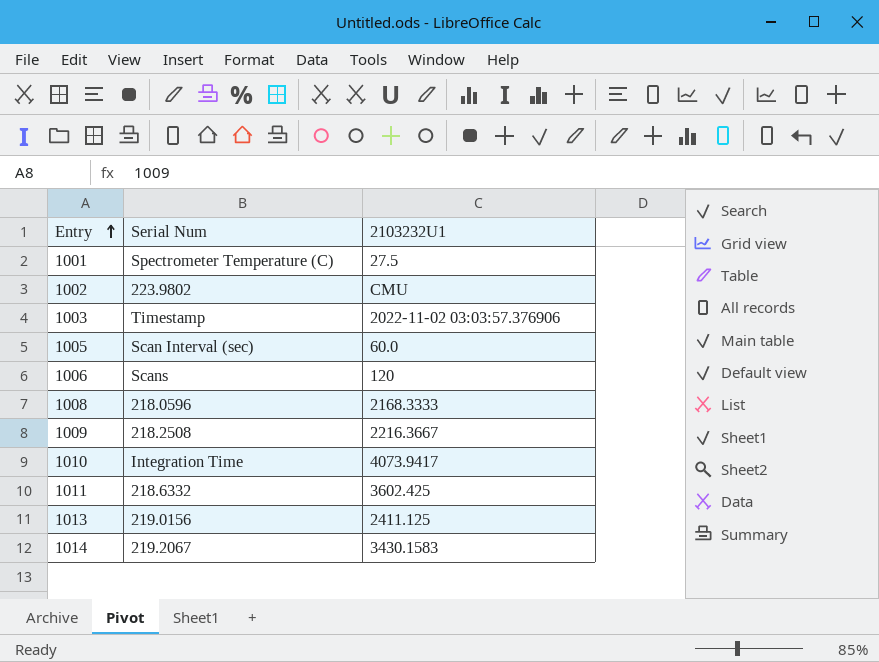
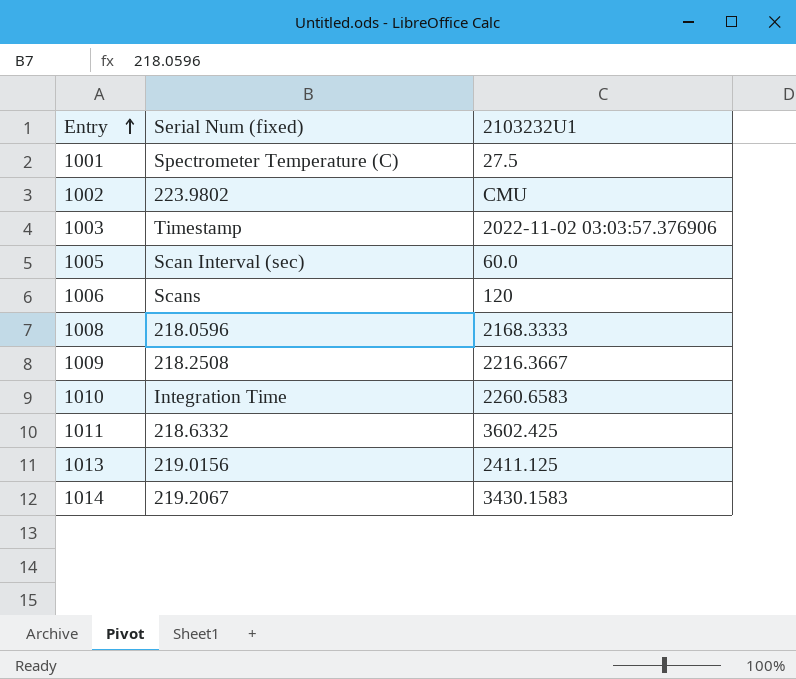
column name: Serial Num -> Serial Num (fixed)
1010 | 2103232U1: 4073.9417 -> 2260.6583

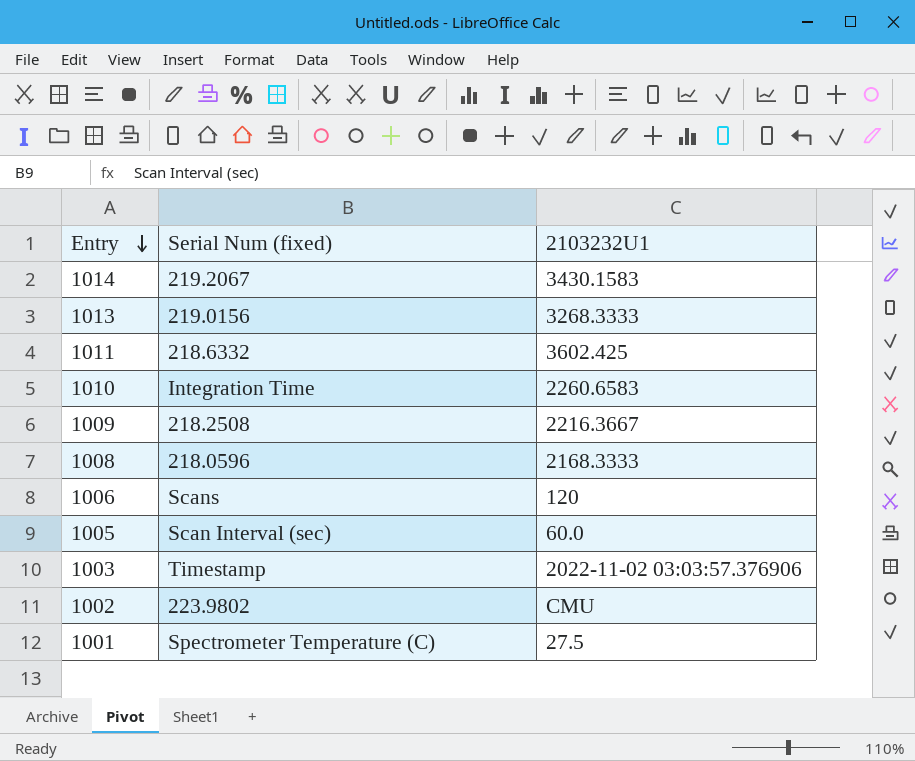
row order: Entry ascending -> Entry descending
1013 | 2103232U1: 2411.125 -> 3268.3333

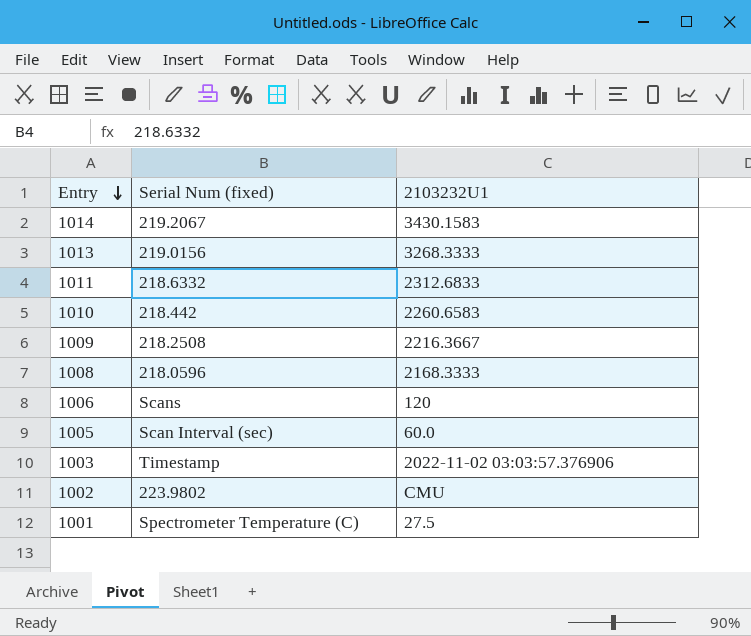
1011 | 2103232U1: 3602.425 -> 2312.6833
1010 | Serial Num (fixed): Integration Time -> 218.442

